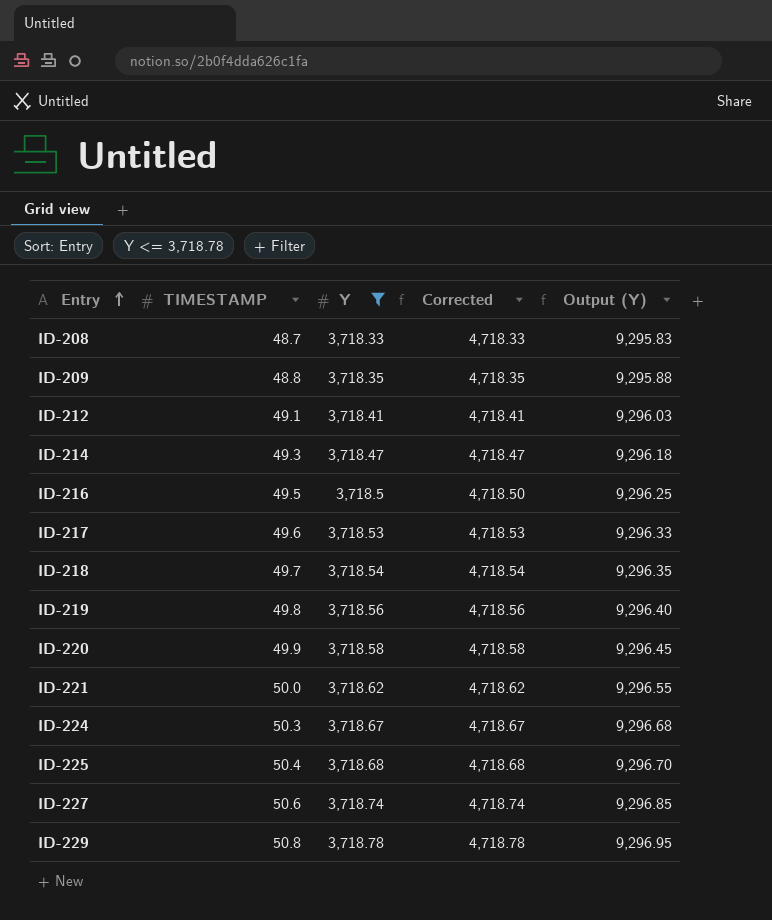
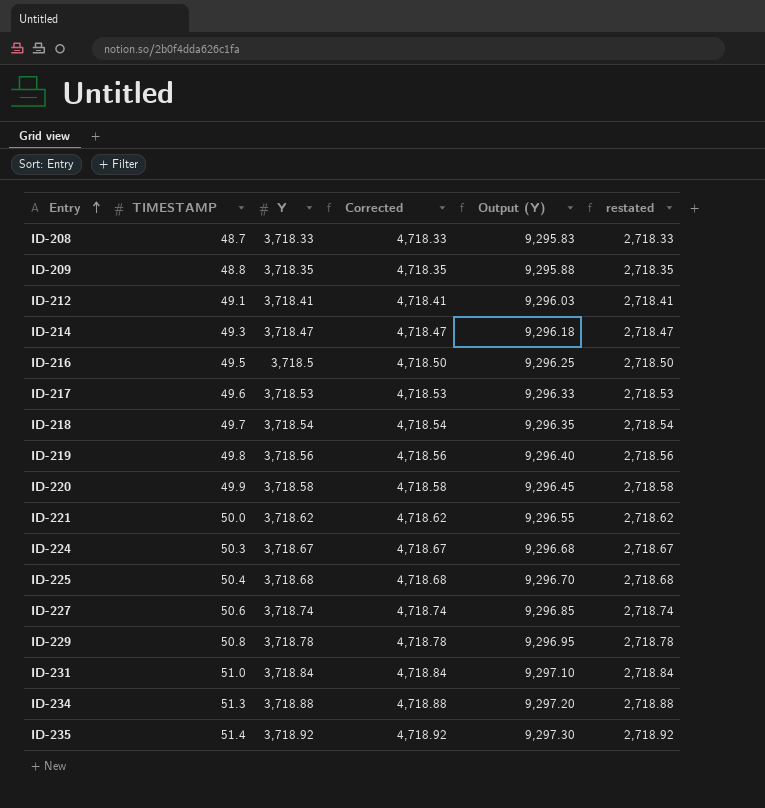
filter: Y <= 3,718.78 -> none
column restated | formula: none -> [Y] - 1000

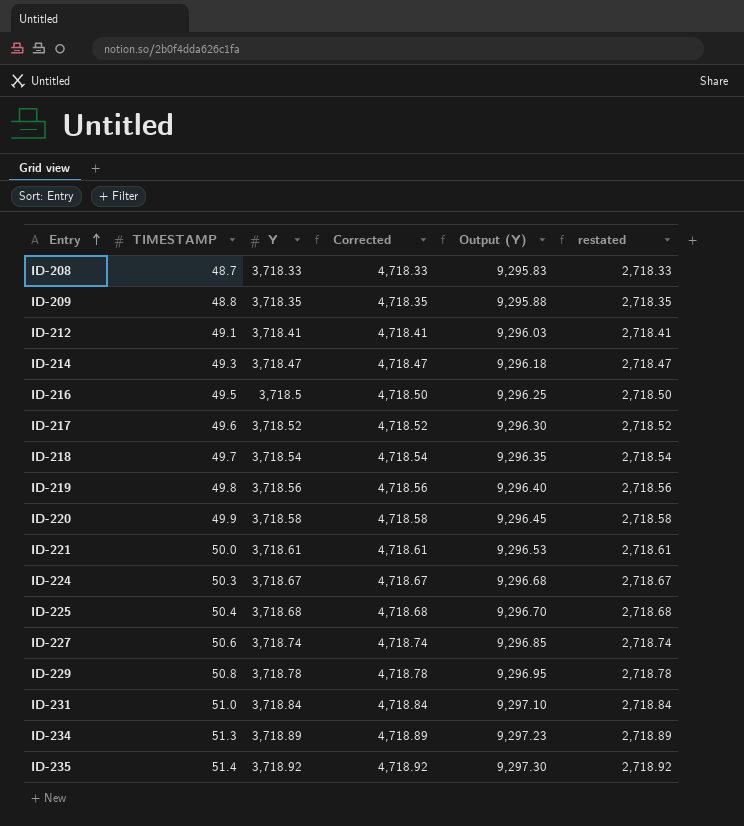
ID-217 | Y: 3,718.53 -> 3,718.52
ID-217 | Corrected: 4,718.53 -> 4,718.52
ID-217 | Output (Y): 9,296.33 -> 9,296.30
ID-217 | restated: 2,718.53 -> 2,718.52
ID-221 | Y: 3,718.62 -> 3,718.61
ID-221 | Corrected: 4,718.62 -> 4,718.61
ID-221 | Output (Y): 9,296.55 -> 9,296.53
ID-221 | restated: 2,718.62 -> 2,718.61
ID-234 | Y: 3,718.88 -> 3,718.89
ID-234 | Corrected: 4,718.88 -> 4,718.89
ID-234 | Output (Y): 9,297.20 -> 9,297.23
ID-234 | restated: 2,718.88 -> 2,718.89

